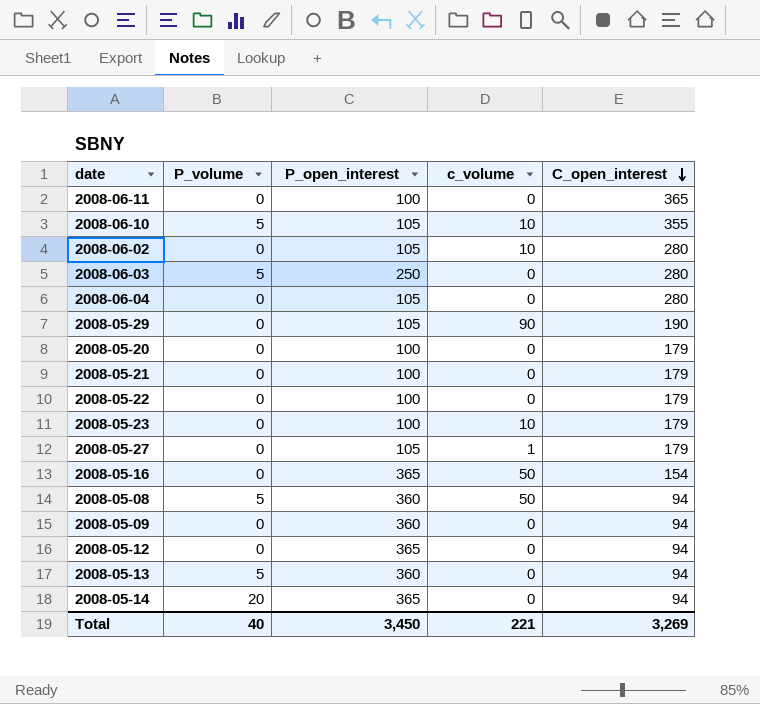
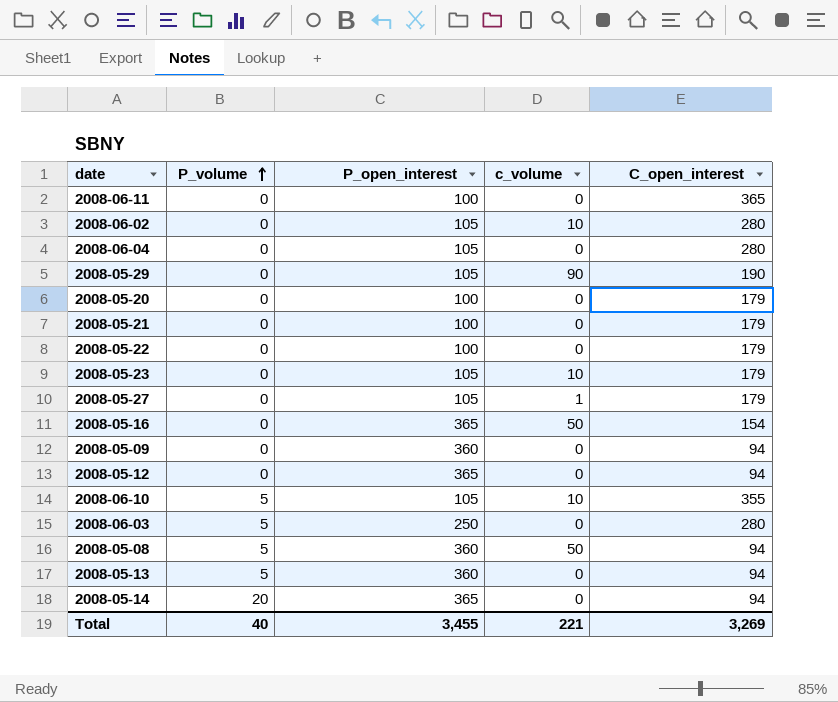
row order: C_open_interest descending -> P_volume ascending
2008-05-23 | P_open_interest: 100 -> 105
Total | P_open_interest: 3,450 -> 3,455

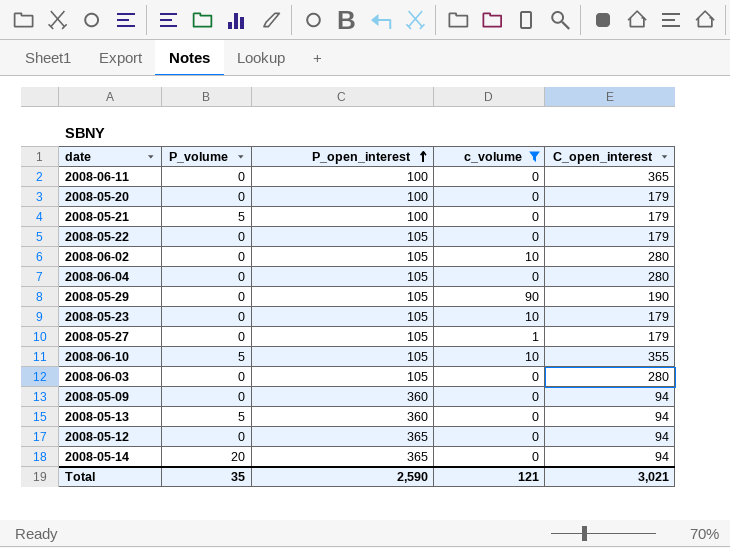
filter: none -> c_volume != 50
row order: P_volume ascending -> P_open_interest ascending
2008-05-21 | P_volume: 0 -> 5
2008-05-22 | P_open_interest: 100 -> 105
2008-06-03 | P_volume: 5 -> 0
2008-06-03 | P_open_interest: 250 -> 105
Total | P_volume: 40 -> 35
Total | P_open_interest: 3,455 -> 2,590
Total | c_volume: 221 -> 121
Total | C_open_interest: 3,269 -> 3,021

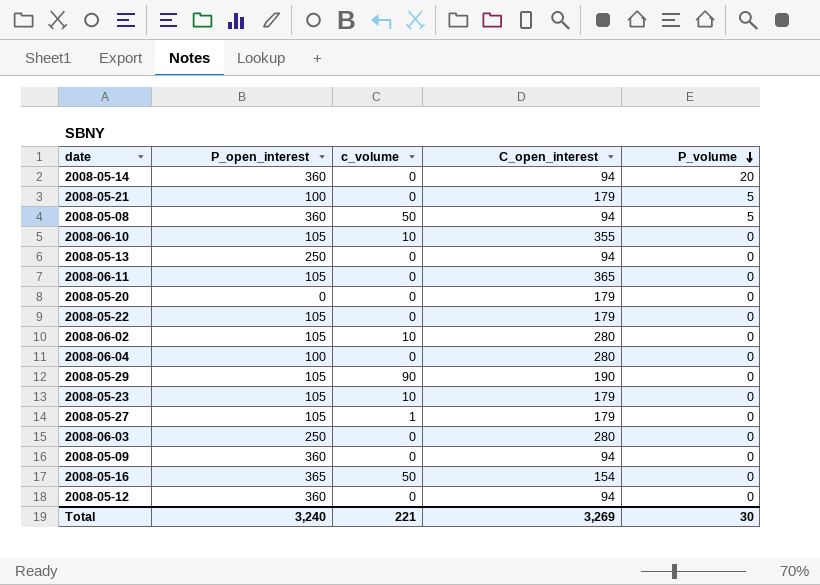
filter: c_volume != 50 -> none
row order: P_open_interest ascending -> P_volume descending
column P_volume | position: 2 -> 5
2008-05-14 | P_open_interest: 365 -> 360
2008-06-10 | P_volume: 5 -> 0
2008-05-13 | P_open_interest: 360 -> 250
2008-05-13 | P_volume: 5 -> 0
2008-06-11 | P_open_interest: 100 -> 105
2008-05-20 | P_open_interest: 100 -> 0
2008-06-04 | P_open_interest: 105 -> 100
2008-06-03 | P_open_interest: 105 -> 250
2008-05-12 | P_open_interest: 365 -> 360
Total | P_open_interest: 2,590 -> 3,240
Total | c_volume: 121 -> 221
Total | C_open_interest: 3,021 -> 3,269
Total | P_volume: 35 -> 30

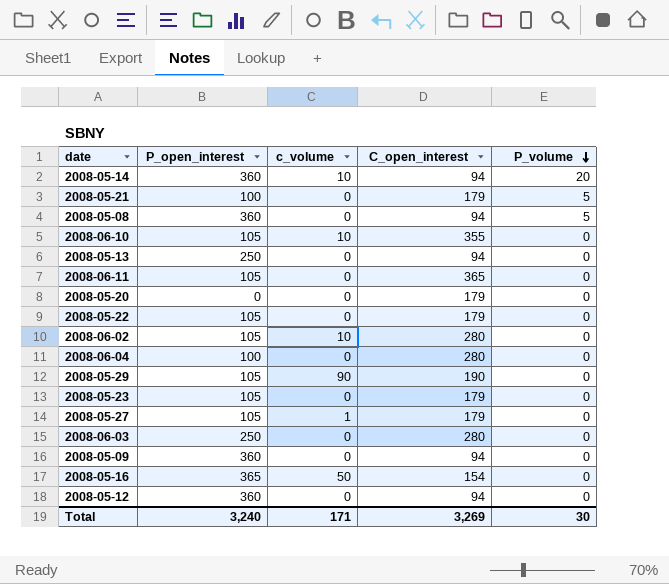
2008-05-14 | c_volume: 0 -> 10
2008-05-08 | c_volume: 50 -> 0
2008-05-23 | c_volume: 10 -> 0
Total | c_volume: 221 -> 171

